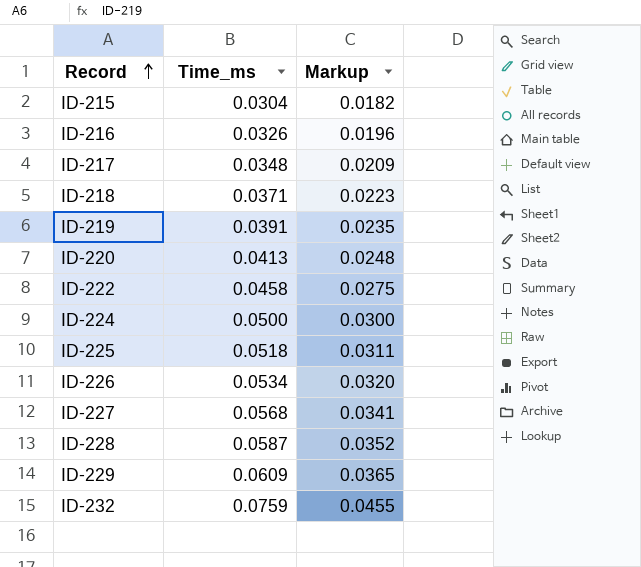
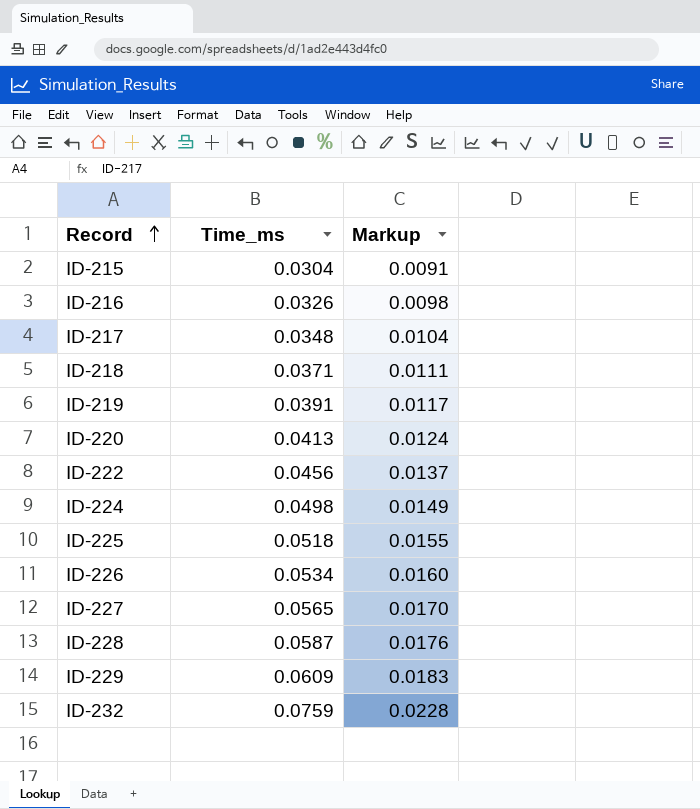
column Markup | formula: [Time_ms] * 0.6 -> [Time_ms] * 0.3
ID-222 | Time_ms: 0.0458 -> 0.0456
ID-224 | Time_ms: 0.0500 -> 0.0498
ID-227 | Time_ms: 0.0568 -> 0.0565

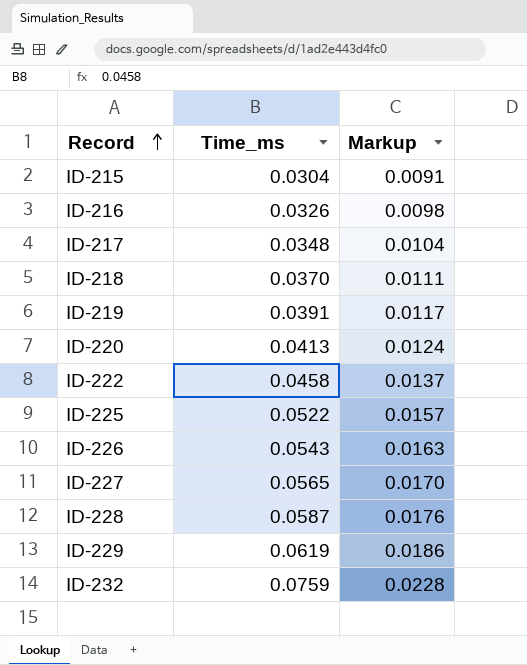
row ID-224: 0.0498 | 0.0149 -> none
ID-218 | Time_ms: 0.0371 -> 0.0370
ID-222 | Time_ms: 0.0456 -> 0.0458
ID-225 | Time_ms: 0.0518 -> 0.0522
ID-225 | Markup: 0.0155 -> 0.0157
ID-226 | Time_ms: 0.0534 -> 0.0543
ID-226 | Markup: 0.0160 -> 0.0163
ID-229 | Time_ms: 0.0609 -> 0.0619
ID-229 | Markup: 0.0183 -> 0.0186

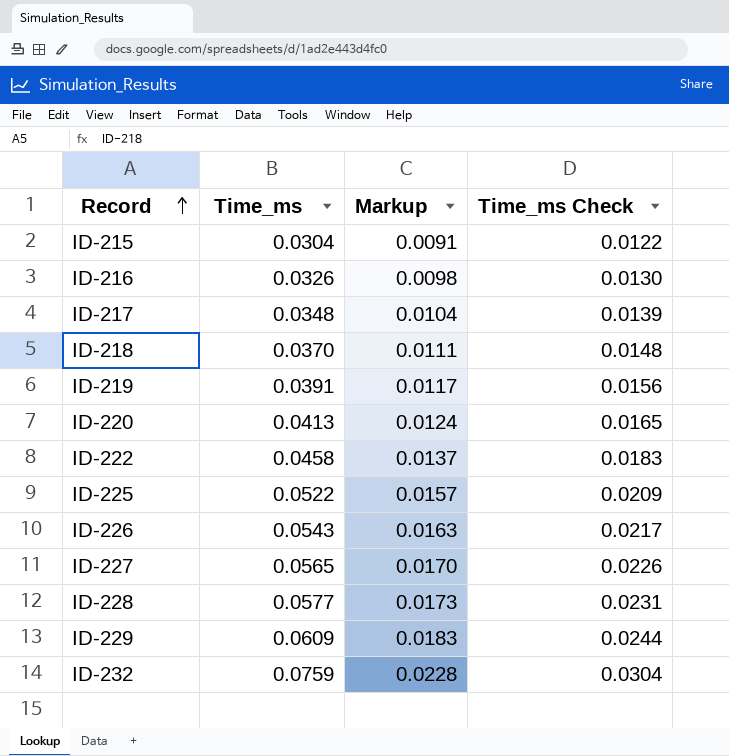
column Time_ms Check | formula: none -> [Time_ms] * 0.4
ID-228 | Time_ms: 0.0587 -> 0.0577
ID-228 | Markup: 0.0176 -> 0.0173
ID-229 | Time_ms: 0.0619 -> 0.0609
ID-229 | Markup: 0.0186 -> 0.0183

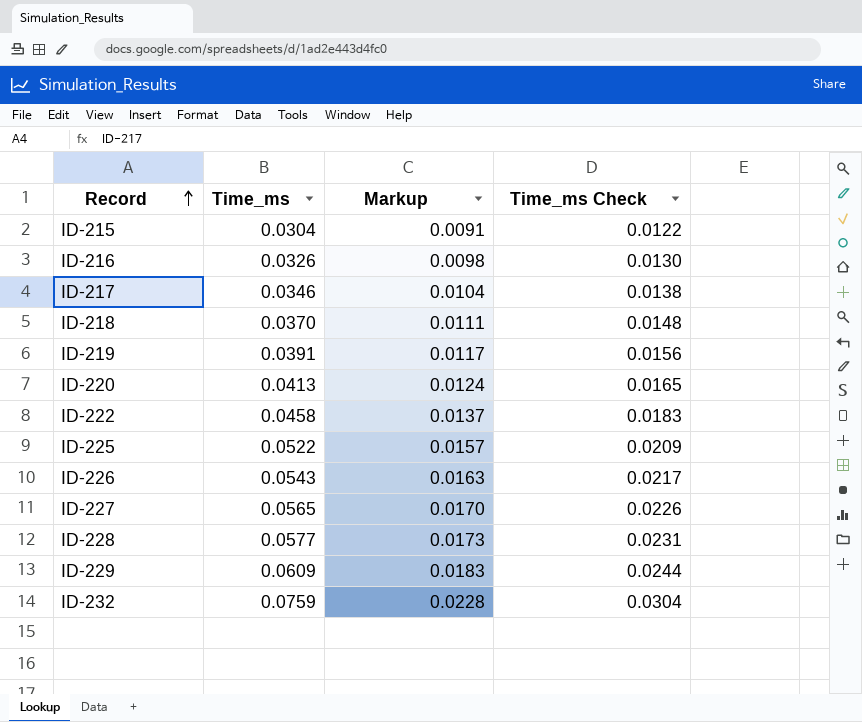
ID-217 | Time_ms: 0.0348 -> 0.0346
ID-217 | Time_ms Check: 0.0139 -> 0.0138

